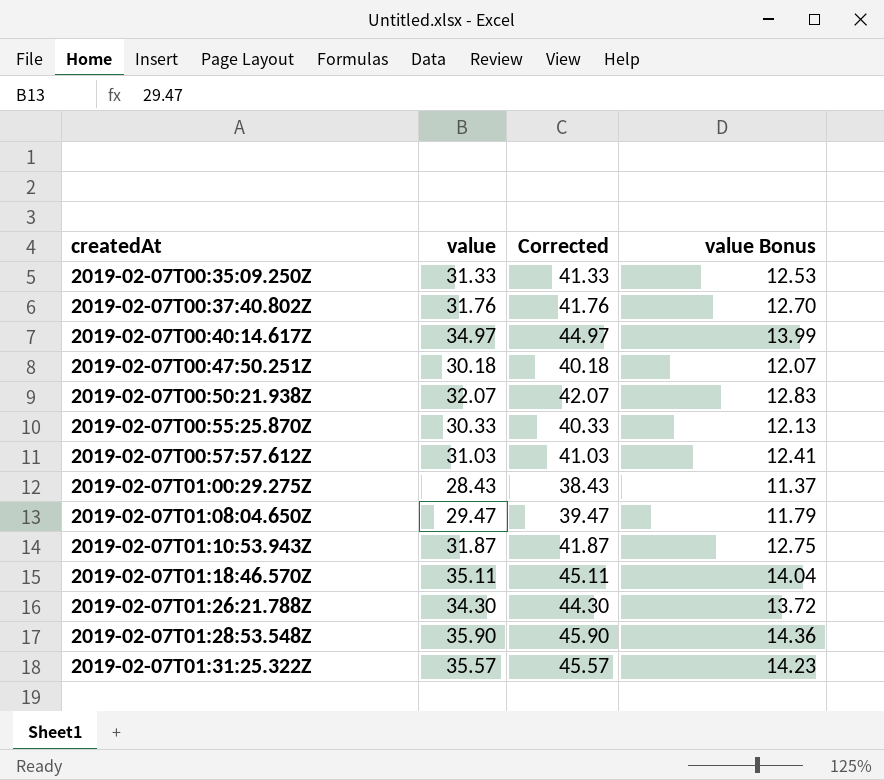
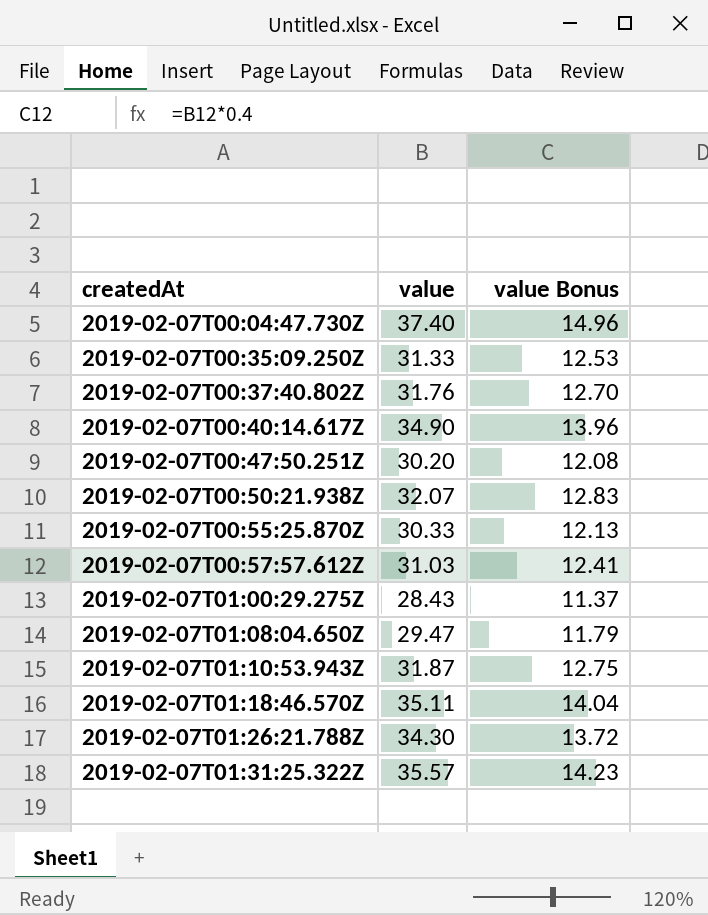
column Corrected | formula: [value] + 10 -> none
row 2019-02-07T01:28:53.548Z: 35.90 | 45.90 | 14.36 -> none
row 2019-02-07T00:04:47.730Z: none -> 37.40 | 14.96
2019-02-07T00:40:14.617Z | value: 34.97 -> 34.90
2019-02-07T00:40:14.617Z | value Bonus: 13.99 -> 13.96
2019-02-07T00:47:50.251Z | value: 30.18 -> 30.20
2019-02-07T00:47:50.251Z | value Bonus: 12.07 -> 12.08

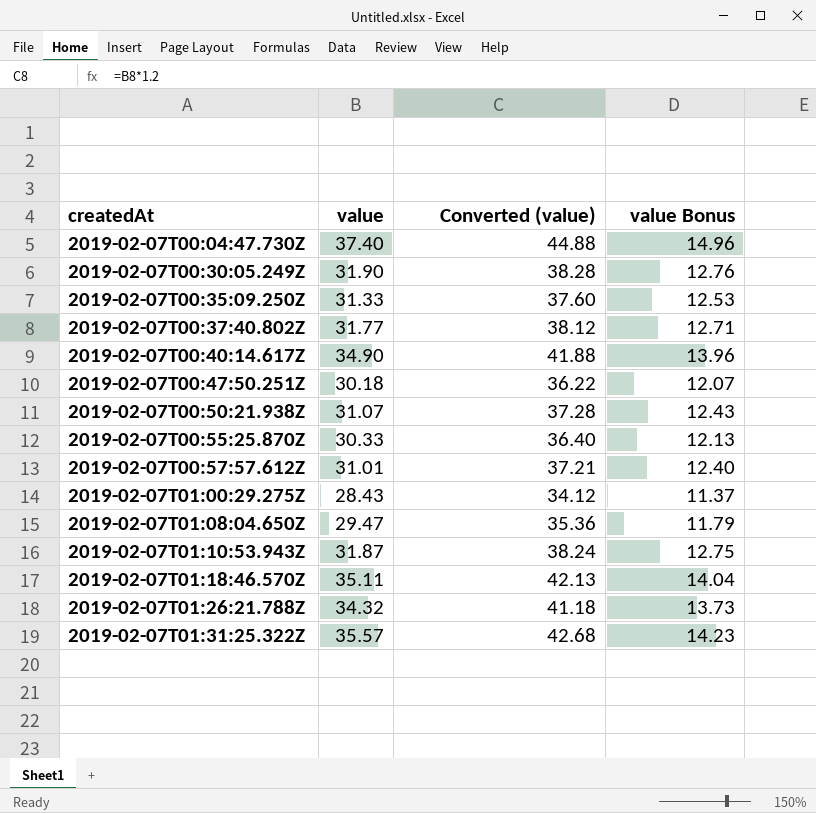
column Converted (value) | formula: none -> [value] * 1.2
row 2019-02-07T00:30:05.249Z: none -> 31.90 | 38.28 | 12.76
2019-02-07T00:37:40.802Z | value: 31.76 -> 31.77
2019-02-07T00:37:40.802Z | value Bonus: 12.70 -> 12.71
2019-02-07T00:47:50.251Z | value: 30.20 -> 30.18
2019-02-07T00:47:50.251Z | value Bonus: 12.08 -> 12.07
2019-02-07T00:50:21.938Z | value: 32.07 -> 31.07
2019-02-07T00:50:21.938Z | value Bonus: 12.83 -> 12.43
2019-02-07T00:57:57.612Z | value: 31.03 -> 31.01
2019-02-07T00:57:57.612Z | value Bonus: 12.41 -> 12.40
2019-02-07T01:26:21.788Z | value: 34.30 -> 34.32
2019-02-07T01:26:21.788Z | value Bonus: 13.72 -> 13.73

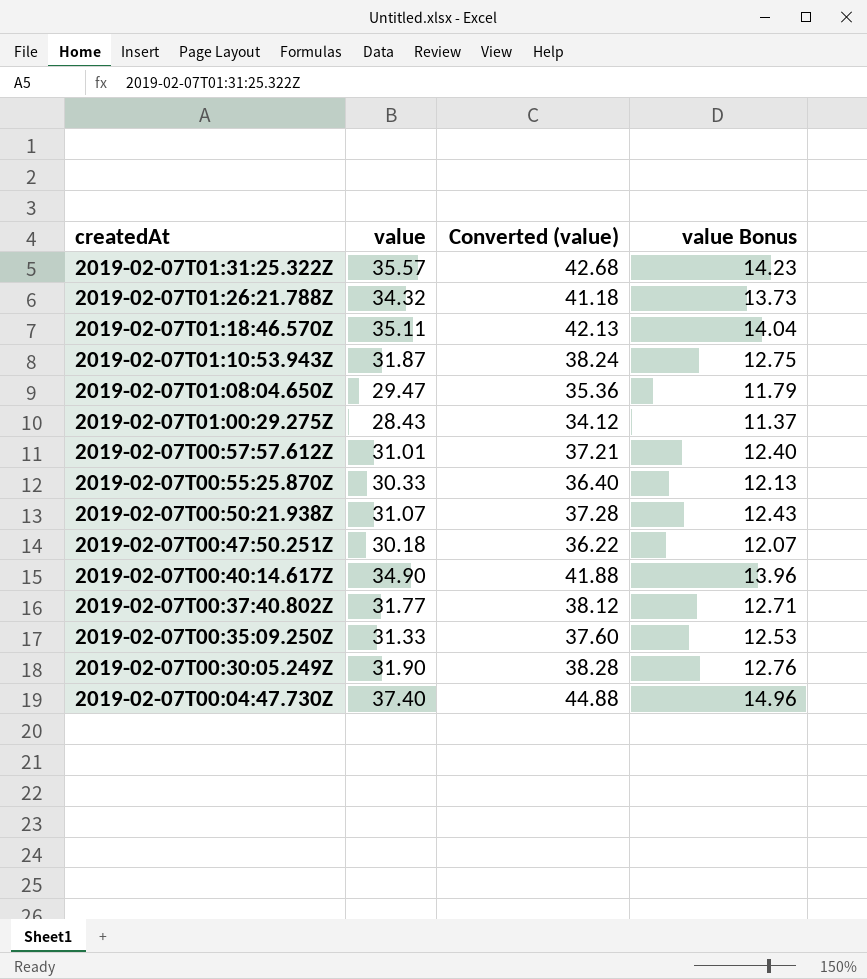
row order: createdAt ascending -> createdAt descending

